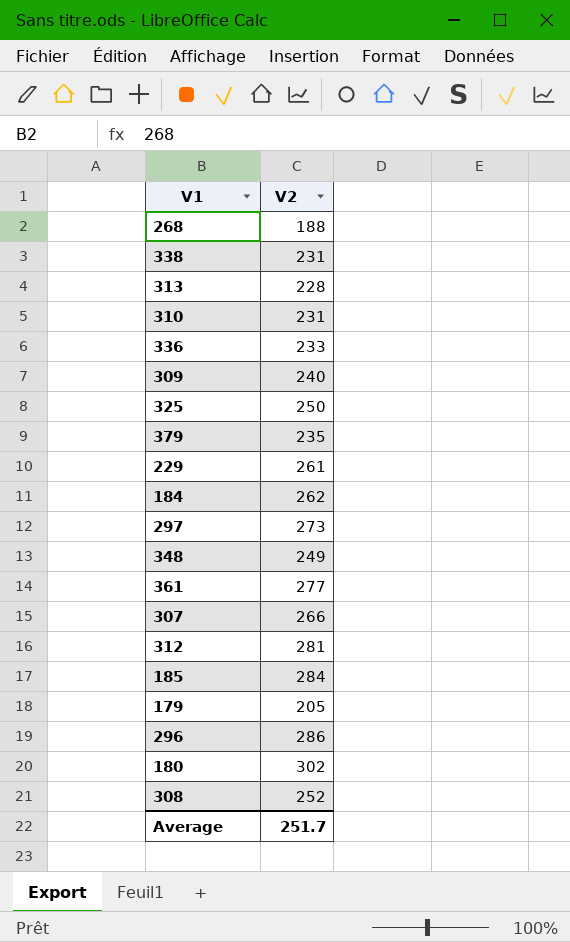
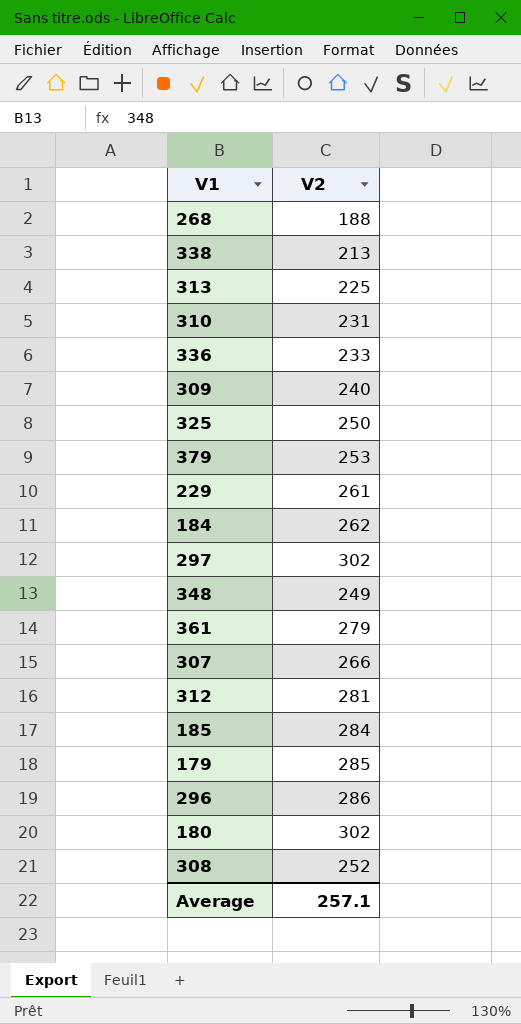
338 | V2: 231 -> 213
313 | V2: 228 -> 225
379 | V2: 235 -> 253
297 | V2: 273 -> 302
361 | V2: 277 -> 279
179 | V2: 205 -> 285
Average | V2: 251.7 -> 257.1

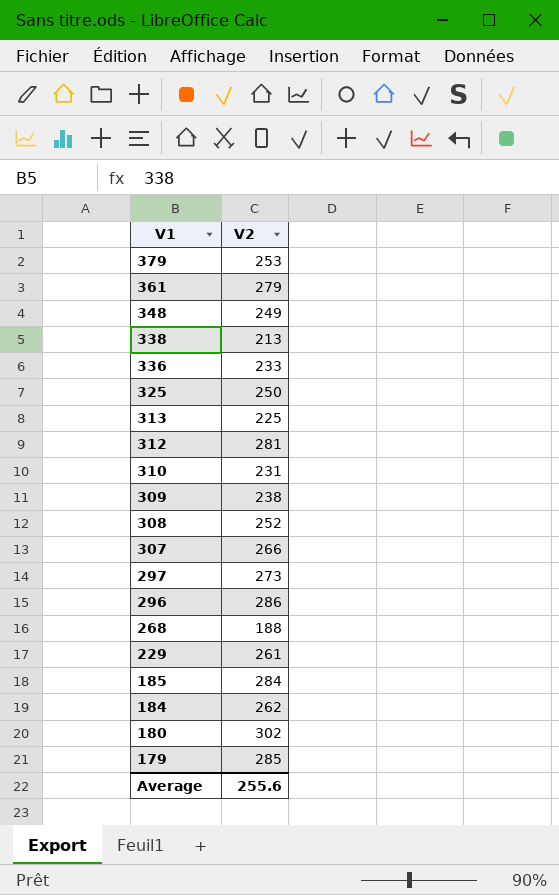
row order: none -> V1 descending
309 | V2: 240 -> 238
297 | V2: 302 -> 273
Average | V2: 257.1 -> 255.6

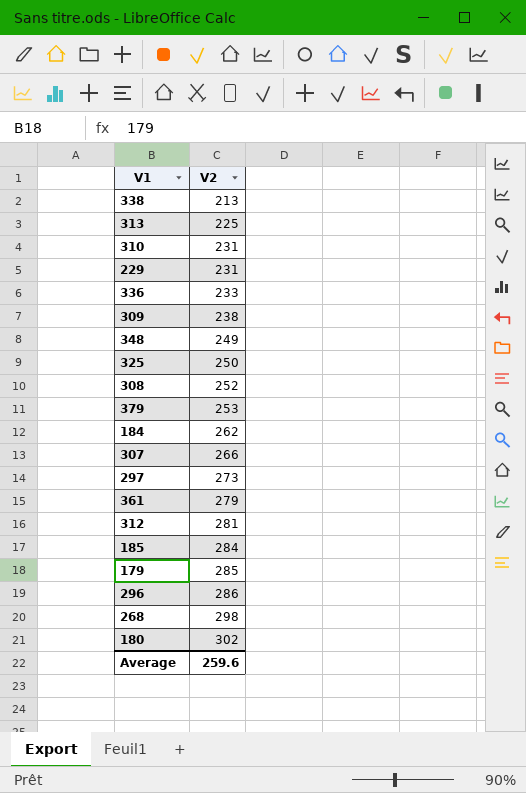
row order: V1 descending -> V2 ascending
229 | V2: 261 -> 231
268 | V2: 188 -> 298
Average | V2: 255.6 -> 259.6

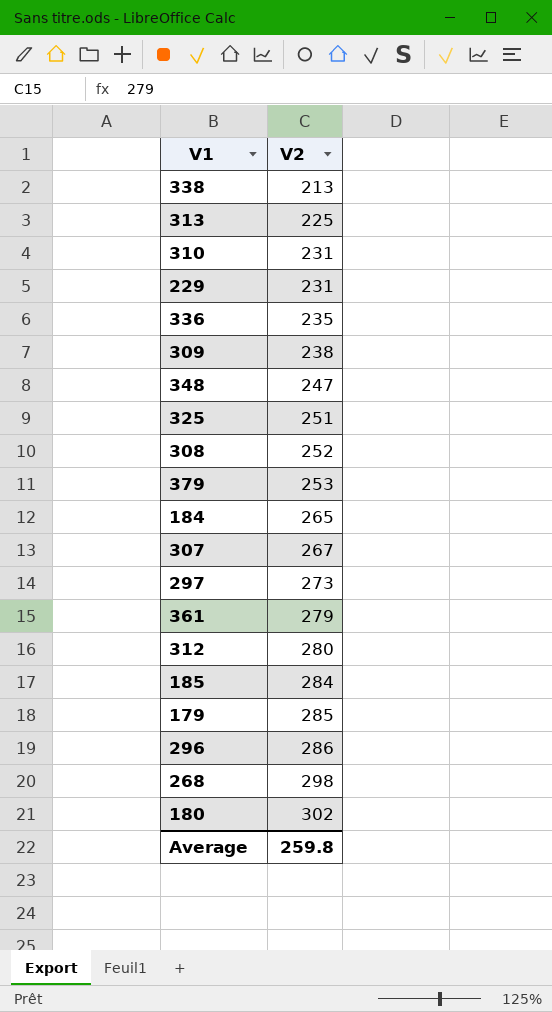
336 | V2: 233 -> 235
348 | V2: 249 -> 247
325 | V2: 250 -> 251
184 | V2: 262 -> 265
307 | V2: 266 -> 267
312 | V2: 281 -> 280
Average | V2: 259.6 -> 259.8

